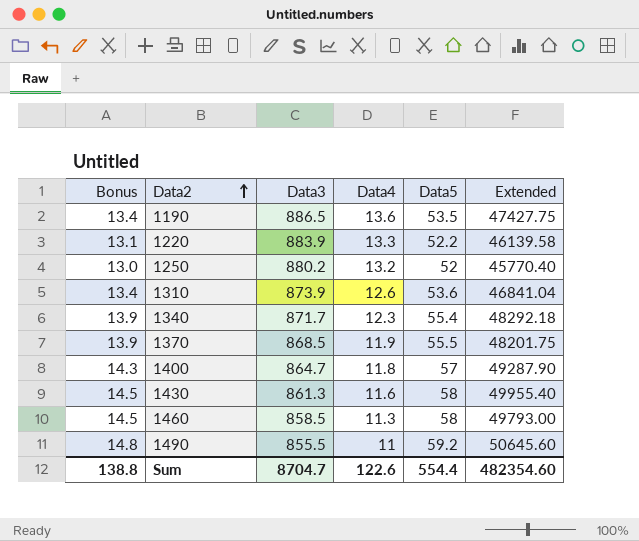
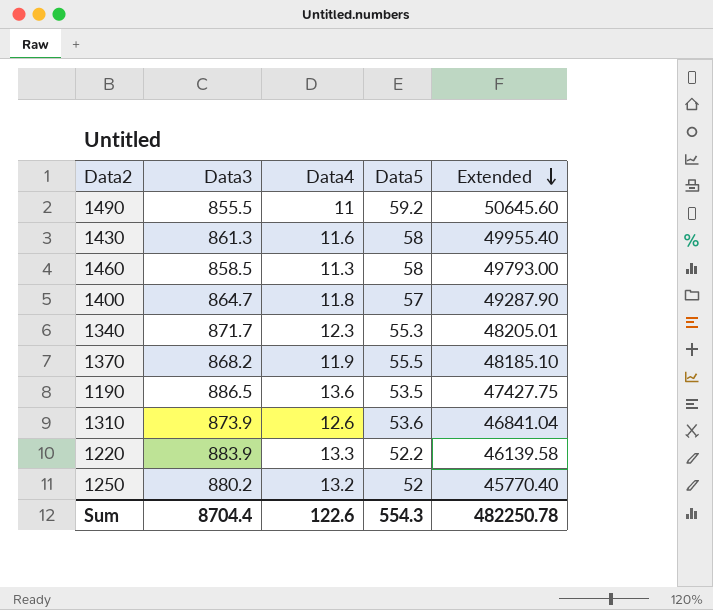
row order: Data2 ascending -> Extended descending
column Bonus | formula: [Data5] * 0.25 -> none
1340 | Data5: 55.4 -> 55.3
1340 | Extended: 48292.18 -> 48205.01
1370 | Data3: 868.5 -> 868.2
1370 | Extended: 48201.75 -> 48185.10
Sum | Data3: 8704.7 -> 8704.4
Sum | Data5: 554.4 -> 554.3
Sum | Extended: 482354.60 -> 482250.78

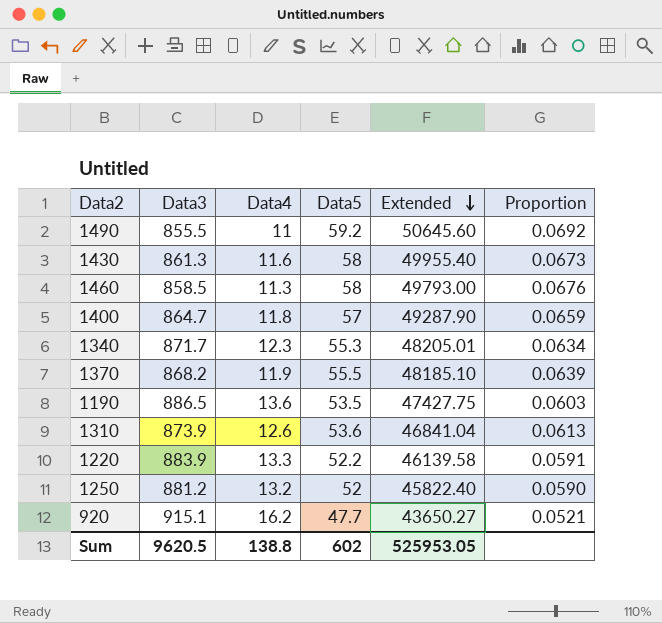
column Proportion | formula: none -> [Data5] / [Data3]
1250 | Data3: 880.2 -> 881.2
1250 | Extended: 45770.40 -> 45822.40
row 920: none -> 915.1 | 16.2 | 47.7 | 43650.27 | 0.0521
Sum | Data3: 8704.4 -> 9620.5
Sum | Data4: 122.6 -> 138.8
Sum | Data5: 554.3 -> 602
Sum | Extended: 482250.78 -> 525953.05

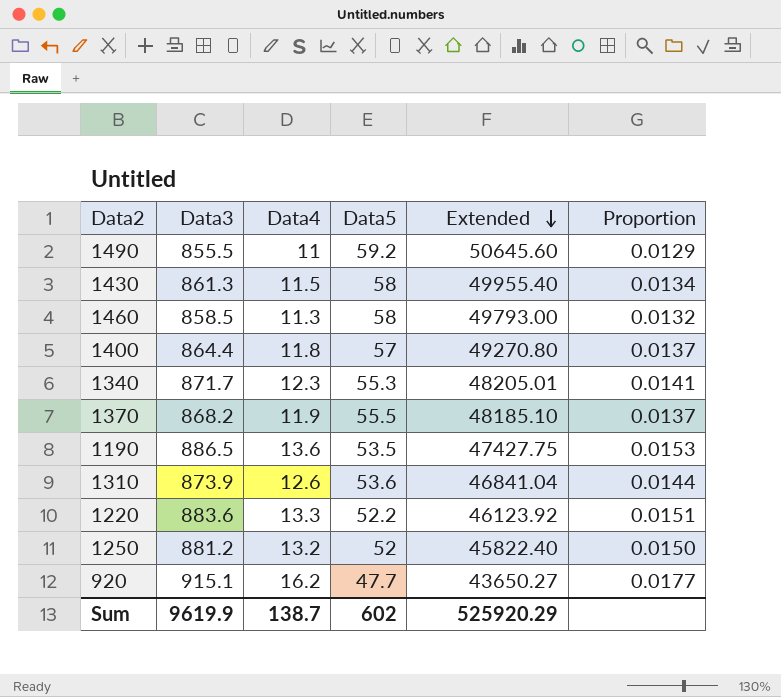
column Proportion | formula: [Data5] / [Data3] -> [Data4] / [Data3]
1430 | Data4: 11.6 -> 11.5
1400 | Data3: 864.7 -> 864.4
1400 | Extended: 49287.90 -> 49270.80
1220 | Data3: 883.9 -> 883.6
1220 | Extended: 46139.58 -> 46123.92
Sum | Data3: 9620.5 -> 9619.9
Sum | Data4: 138.8 -> 138.7
Sum | Extended: 525953.05 -> 525920.29

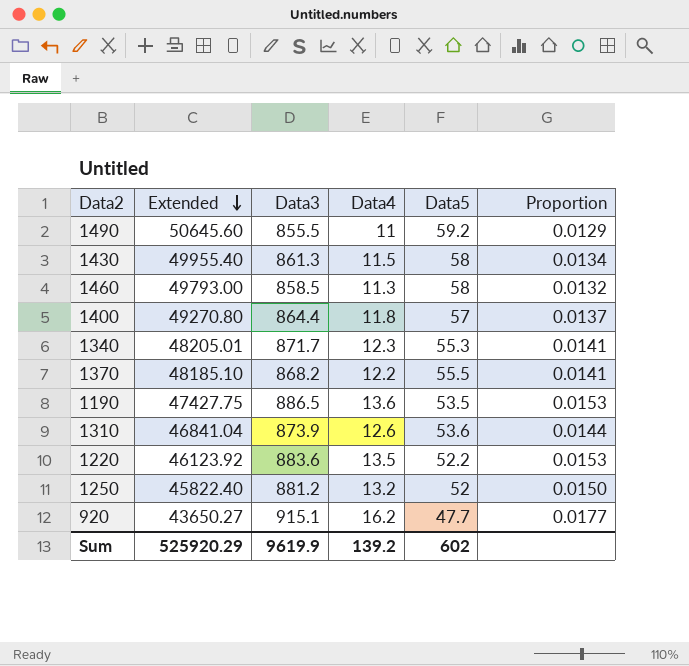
column Extended | position: 5 -> 2
1370 | Data4: 11.9 -> 12.2
1370 | Proportion: 0.0137 -> 0.0141
1220 | Data4: 13.3 -> 13.5
1220 | Proportion: 0.0151 -> 0.0153
Sum | Data4: 138.7 -> 139.2

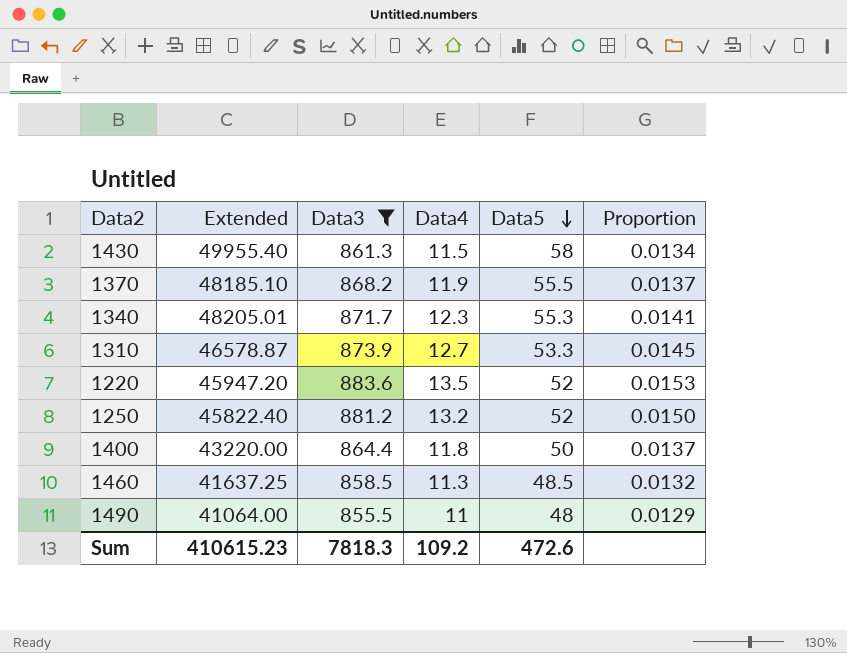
filter: none -> Data3 <= 883.6
row order: Extended descending -> Data5 descending
1370 | Data4: 12.2 -> 11.9
1370 | Proportion: 0.0141 -> 0.0137
1310 | Extended: 46841.04 -> 46578.87
1310 | Data4: 12.6 -> 12.7
1310 | Data5: 53.6 -> 53.3
1310 | Proportion: 0.0144 -> 0.0145
1220 | Extended: 46123.92 -> 45947.20
1220 | Data5: 52.2 -> 52
1400 | Extended: 49270.80 -> 43220.00
1400 | Data5: 57 -> 50
1460 | Extended: 49793.00 -> 41637.25
1460 | Data5: 58 -> 48.5
1490 | Extended: 50645.60 -> 41064.00
1490 | Data5: 59.2 -> 48
Sum | Extended: 525920.29 -> 410615.23
Sum | Data3: 9619.9 -> 7818.3
Sum | Data4: 139.2 -> 109.2
Sum | Data5: 602 -> 472.6

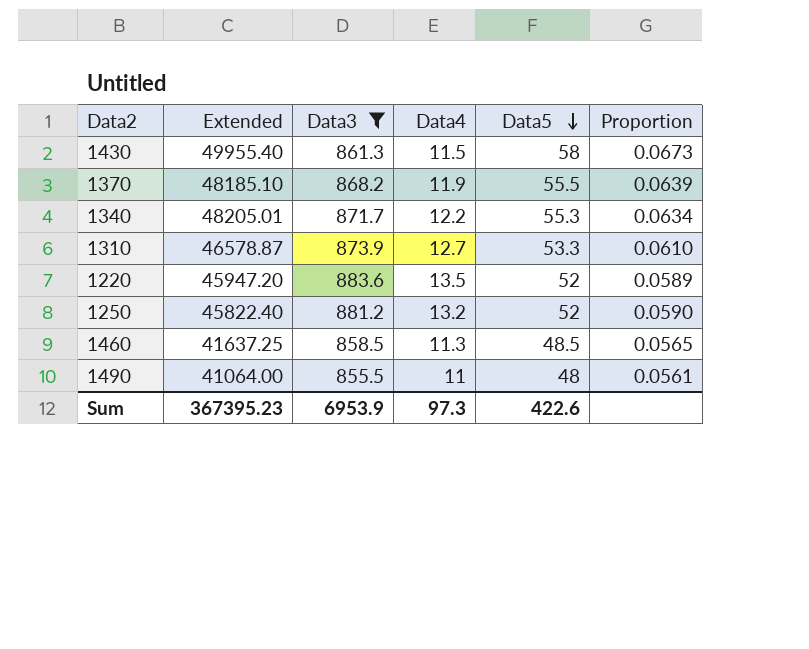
column Proportion | formula: [Data4] / [Data3] -> [Data5] / [Data3]
row 1400: 43220.00 | 864.4 | 11.8 | 50 | 0.0137 -> none
1340 | Data4: 12.3 -> 12.2
Sum | Extended: 410615.23 -> 367395.23
Sum | Data3: 7818.3 -> 6953.9
Sum | Data4: 109.2 -> 97.3
Sum | Data5: 472.6 -> 422.6

